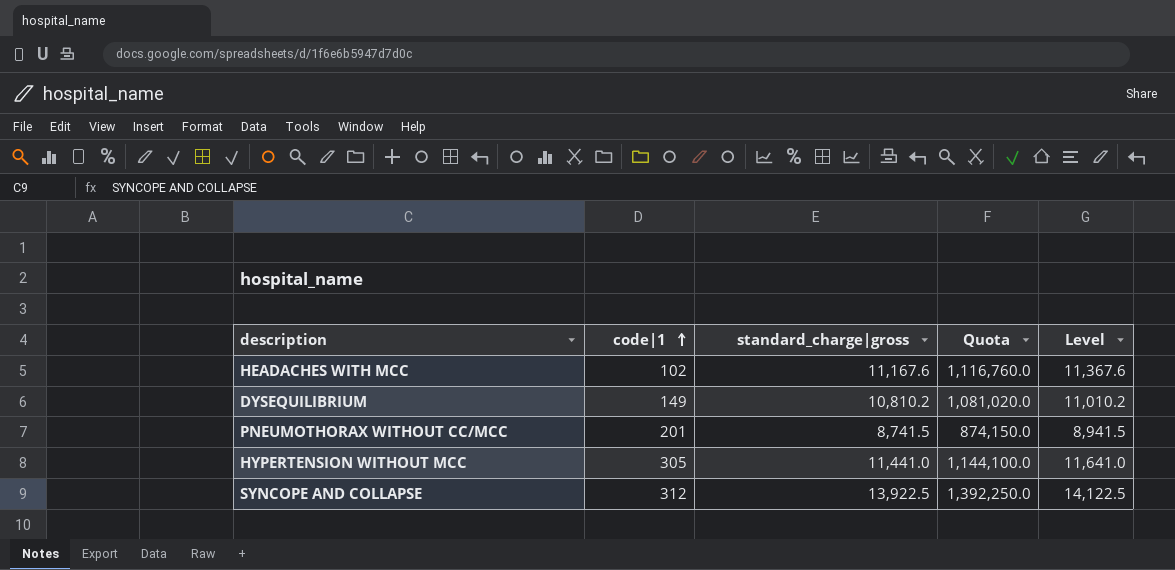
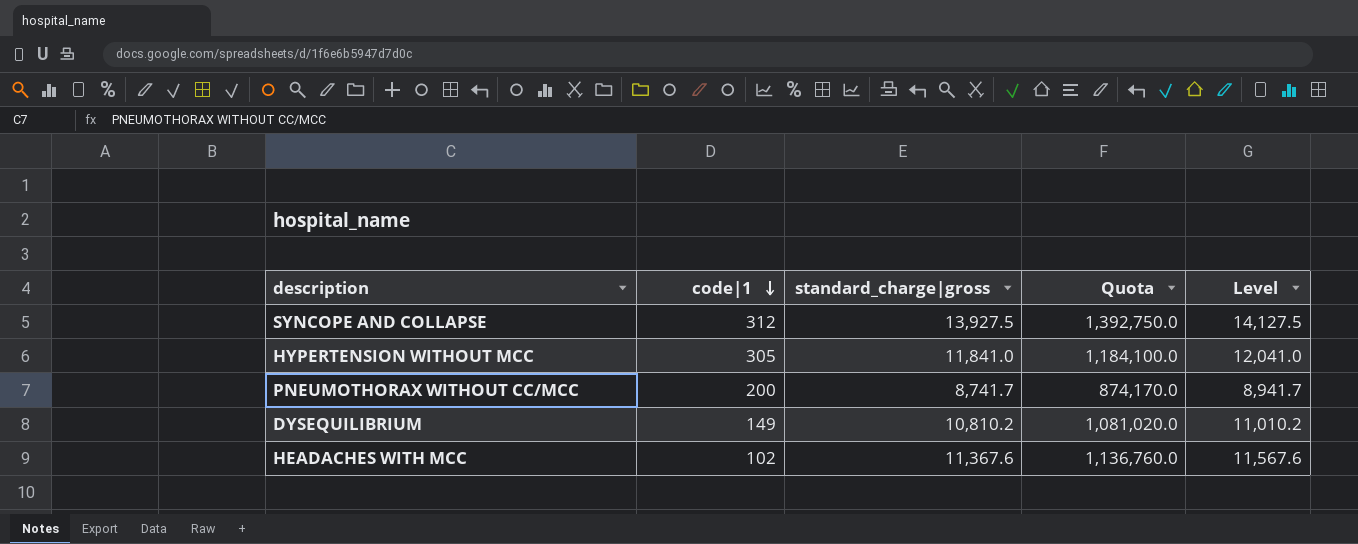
row order: code|1 ascending -> code|1 descending
SYNCOPE AND COLLAPSE | standard_charge|gross: 13,922.5 -> 13,927.5
SYNCOPE AND COLLAPSE | Quota: 1,392,250.0 -> 1,392,750.0
SYNCOPE AND COLLAPSE | Level: 14,122.5 -> 14,127.5
HYPERTENSION WITHOUT MCC | standard_charge|gross: 11,441.0 -> 11,841.0
HYPERTENSION WITHOUT MCC | Quota: 1,144,100.0 -> 1,184,100.0
HYPERTENSION WITHOUT MCC | Level: 11,641.0 -> 12,041.0
PNEUMOTHORAX WITHOUT CC/MCC | code|1: 201 -> 200
PNEUMOTHORAX WITHOUT CC/MCC | standard_charge|gross: 8,741.5 -> 8,741.7
PNEUMOTHORAX WITHOUT CC/MCC | Quota: 874,150.0 -> 874,170.0
PNEUMOTHORAX WITHOUT CC/MCC | Level: 8,941.5 -> 8,941.7
HEADACHES WITH MCC | standard_charge|gross: 11,167.6 -> 11,367.6
HEADACHES WITH MCC | Quota: 1,116,760.0 -> 1,136,760.0
HEADACHES WITH MCC | Level: 11,367.6 -> 11,567.6

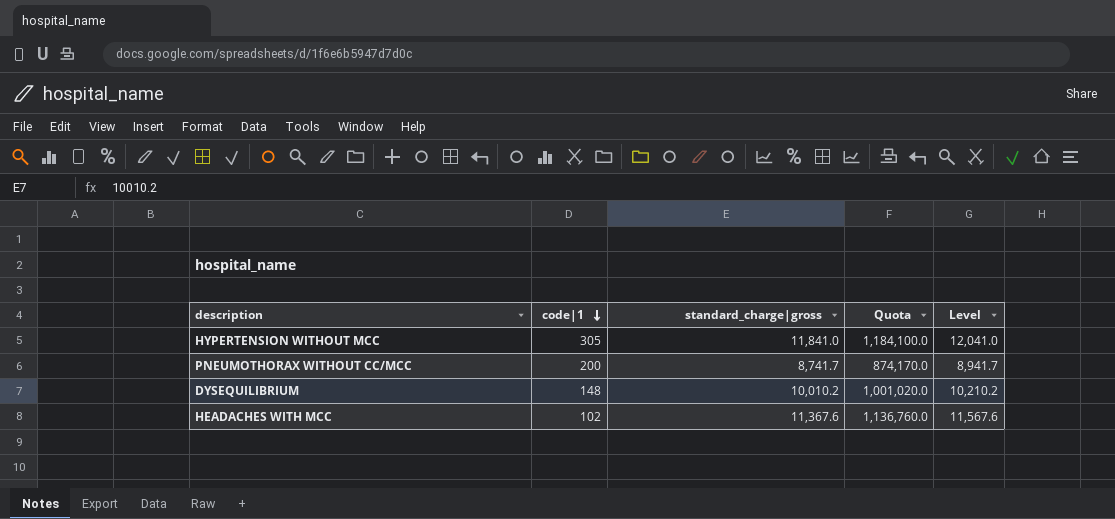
row SYNCOPE AND COLLAPSE: 312 | 13,927.5 | 1,392,750.0 | 14,127.5 -> none
DYSEQUILIBRIUM | code|1: 149 -> 148
DYSEQUILIBRIUM | standard_charge|gross: 10,810.2 -> 10,010.2
DYSEQUILIBRIUM | Quota: 1,081,020.0 -> 1,001,020.0
DYSEQUILIBRIUM | Level: 11,010.2 -> 10,210.2

